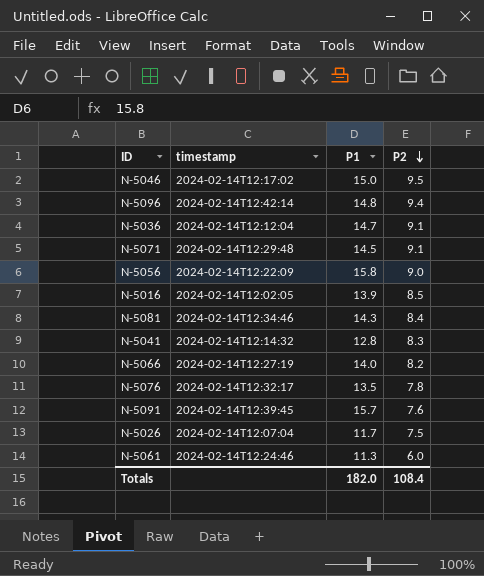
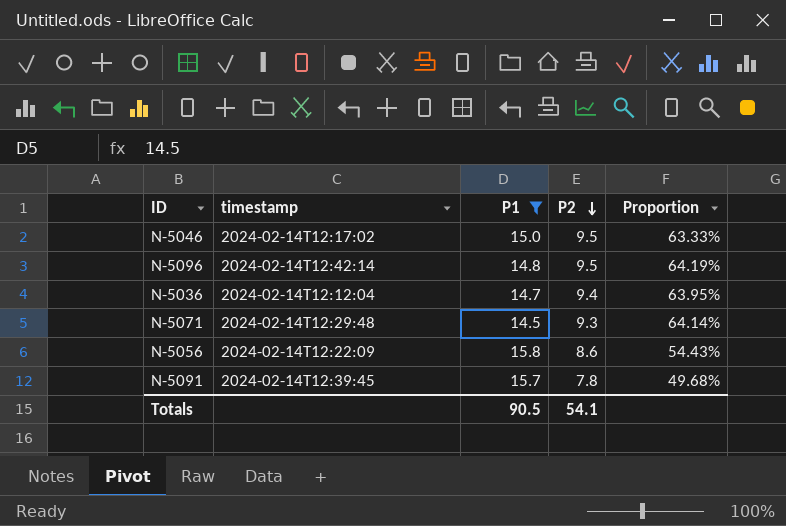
filter: none -> P1 >= 14.5
column Proportion | formula: none -> [P2] / [P1]
N-5096 | P2: 9.4 -> 9.5
N-5036 | P2: 9.1 -> 9.4
N-5071 | P2: 9.1 -> 9.3
N-5056 | P2: 9.0 -> 8.6
N-5091 | P2: 7.6 -> 7.8
Totals | P1: 182.0 -> 90.5
Totals | P2: 108.4 -> 54.1

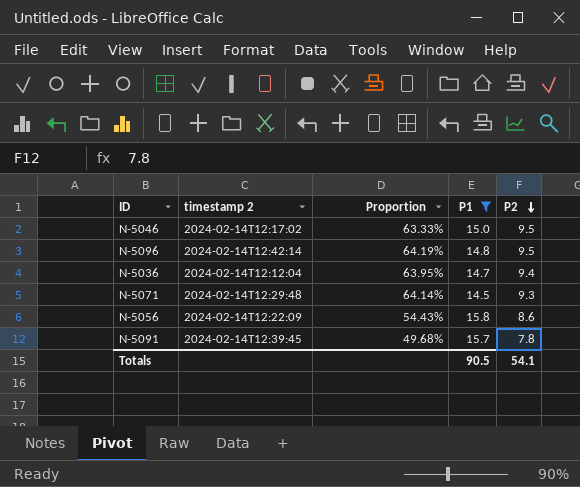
column name: timestamp -> timestamp 2
column Proportion | position: 5 -> 3

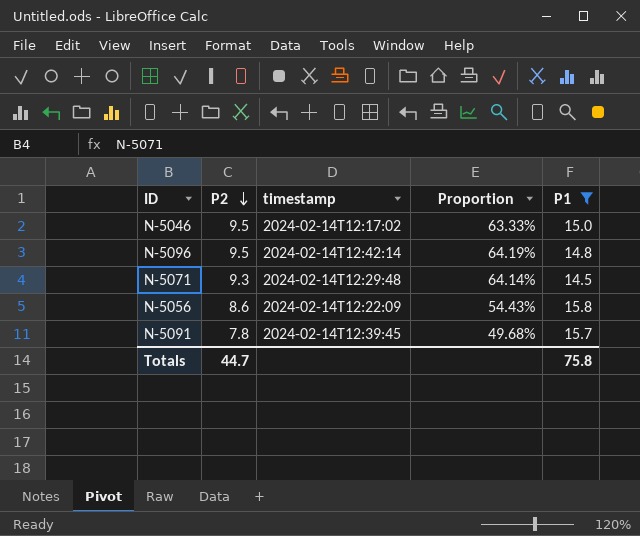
column P2 | position: 5 -> 2
column name: timestamp 2 -> timestamp
row N-5036: 2024-02-14T12:12:04 | 63.95% | 14.7 | 9.4 -> none
Totals | P2: 54.1 -> 44.7
Totals | P1: 90.5 -> 75.8

